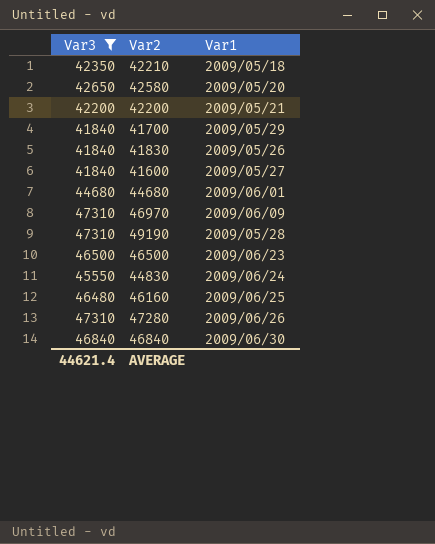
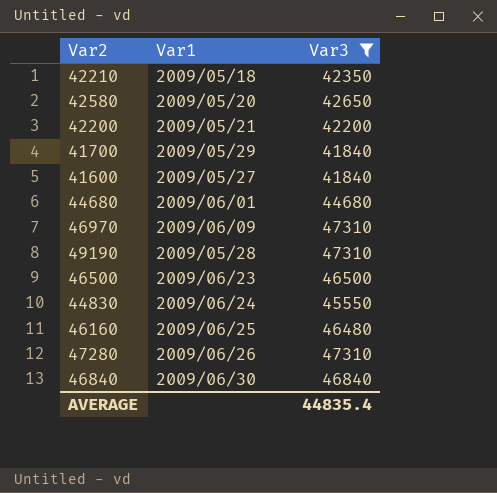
column Var3 | position: 1 -> 3
row 41830: 41840 | 2009/05/26 -> none
AVERAGE | Var3: 44621.4 -> 44835.4

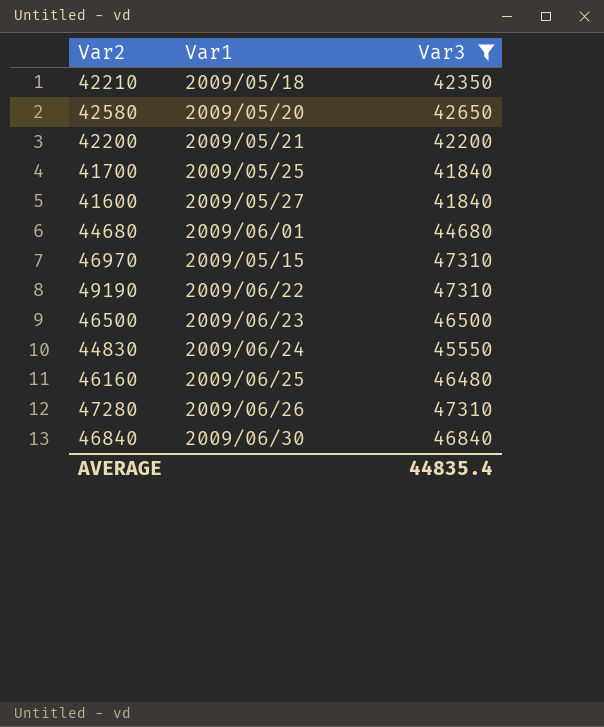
41700 | Var1: 2009/05/29 -> 2009/05/25
46970 | Var1: 2009/06/09 -> 2009/05/15
49190 | Var1: 2009/05/28 -> 2009/06/22

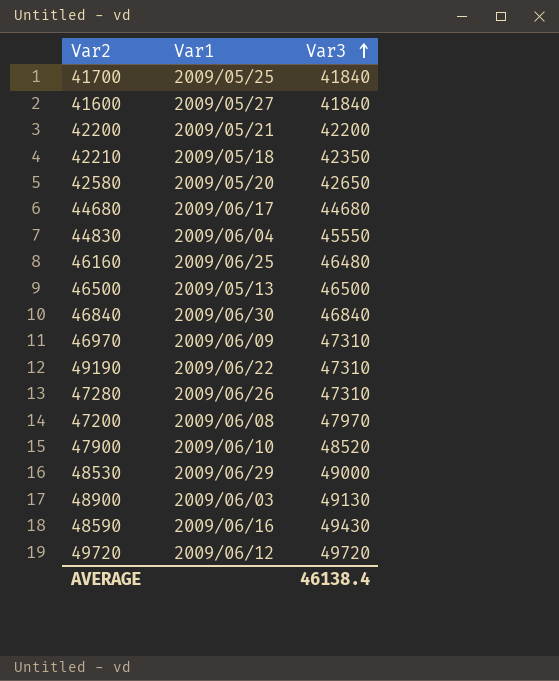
filter: Var3 <= 47310 -> none
row order: none -> Var3 ascending
44680 | Var1: 2009/06/01 -> 2009/06/17
44830 | Var1: 2009/06/24 -> 2009/06/04
46500 | Var1: 2009/06/23 -> 2009/05/13
46970 | Var1: 2009/05/15 -> 2009/06/09
AVERAGE | Var3: 44835.4 -> 46138.4

